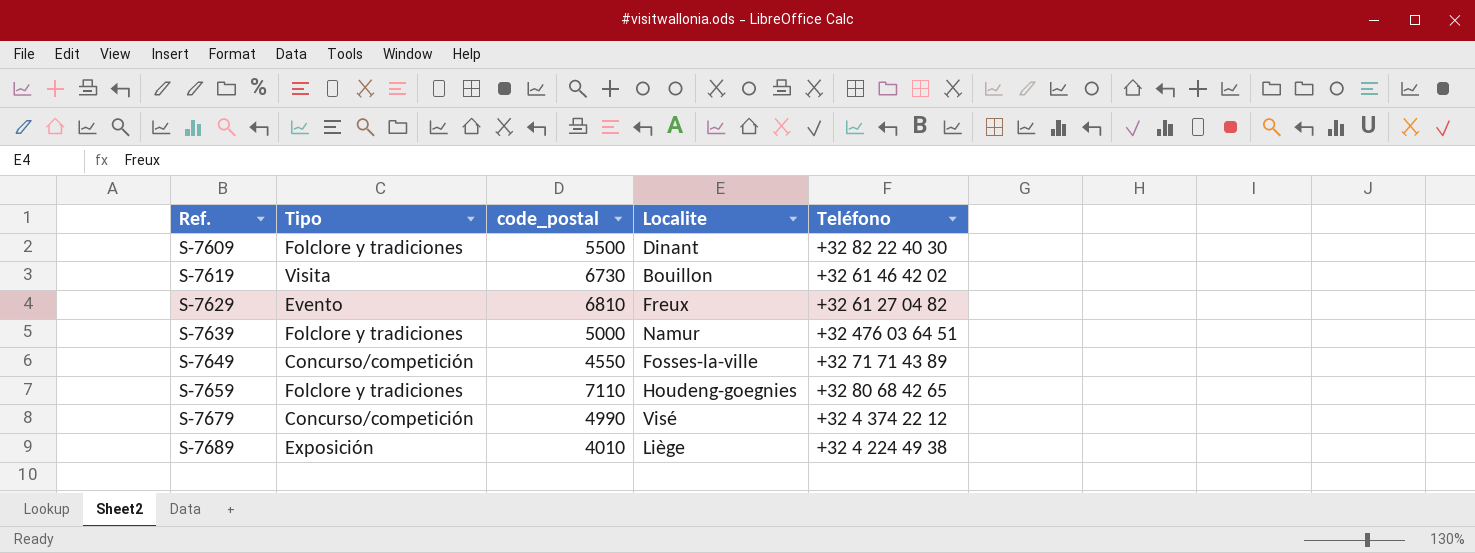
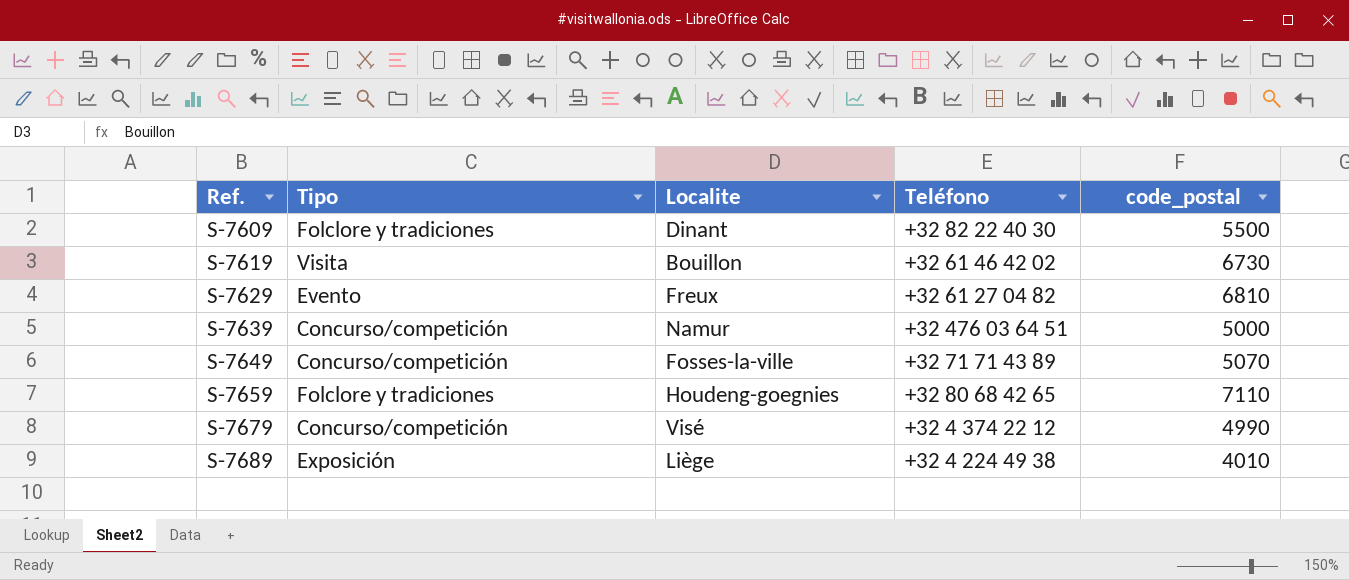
column code_postal | position: 3 -> 5
S-7639 | Tipo: Folclore y tradiciones -> Concurso/competición
S-7649 | code_postal: 4550 -> 5070

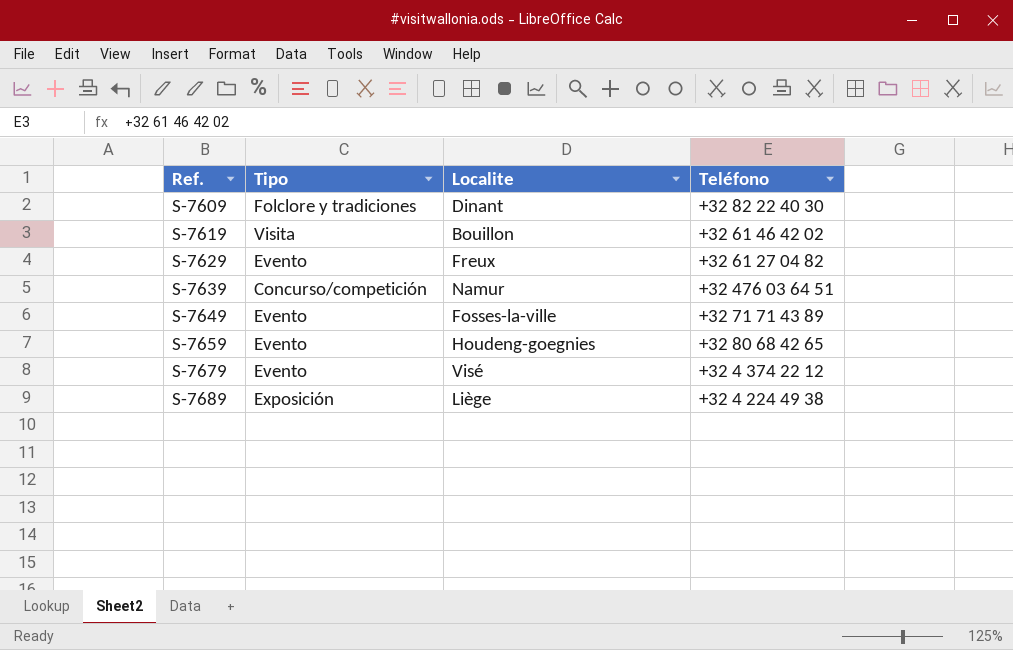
column code_postal | position: 5 -> none
S-7649 | Tipo: Concurso/competición -> Evento
S-7659 | Tipo: Folclore y tradiciones -> Evento
S-7679 | Tipo: Concurso/competición -> Evento

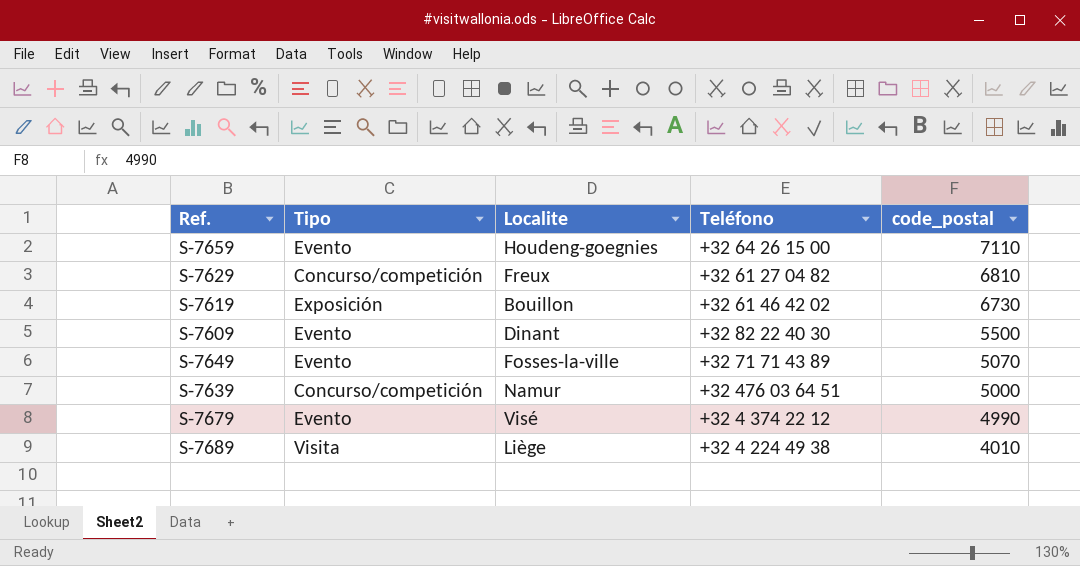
row order: Ref. ascending -> code_postal descending
column code_postal | position: none -> 5
S-7659 | Teléfono: +32 80 68 42 65 -> +32 64 26 15 00
S-7629 | Tipo: Evento -> Concurso/competición
S-7619 | Tipo: Visita -> Exposición
S-7609 | Tipo: Folclore y tradiciones -> Evento
S-7689 | Tipo: Exposición -> Visita

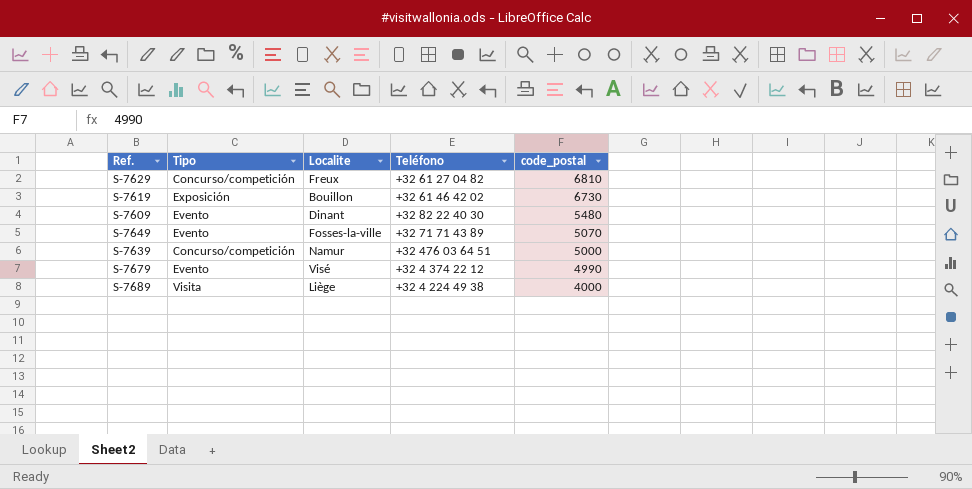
row S-7659: Evento | Houdeng-goegnies | +32 64 26 15 00 | 7110 -> none
S-7609 | code_postal: 5500 -> 5480
S-7689 | code_postal: 4010 -> 4000

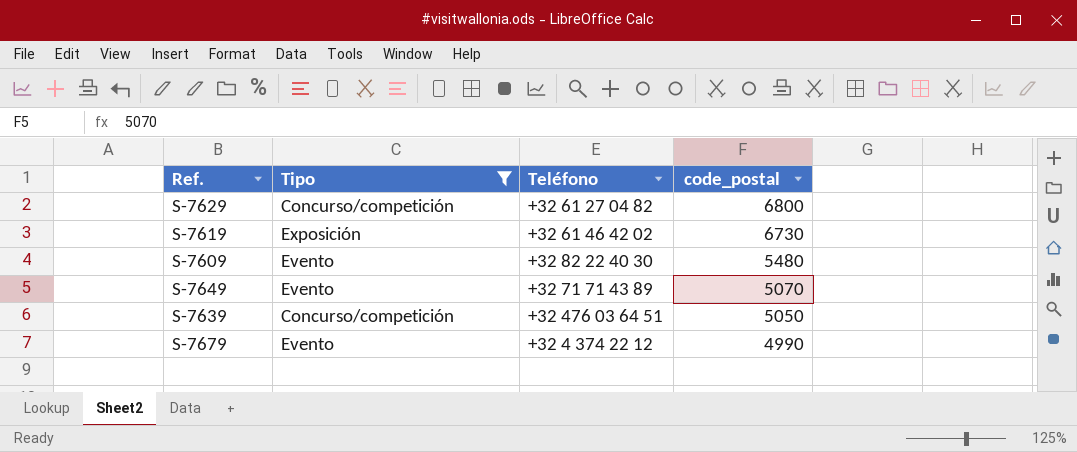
filter: none -> Tipo != Visita
column Localite | position: 3 -> none
S-7629 | code_postal: 6810 -> 6800
S-7639 | code_postal: 5000 -> 5050

